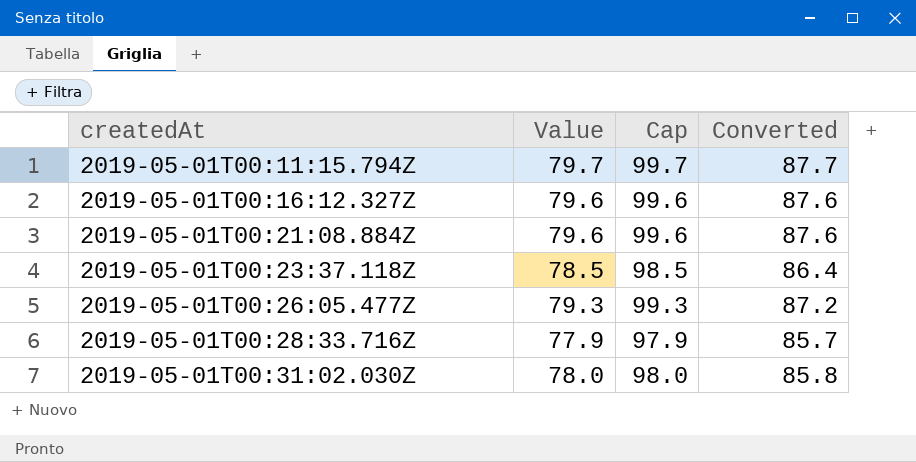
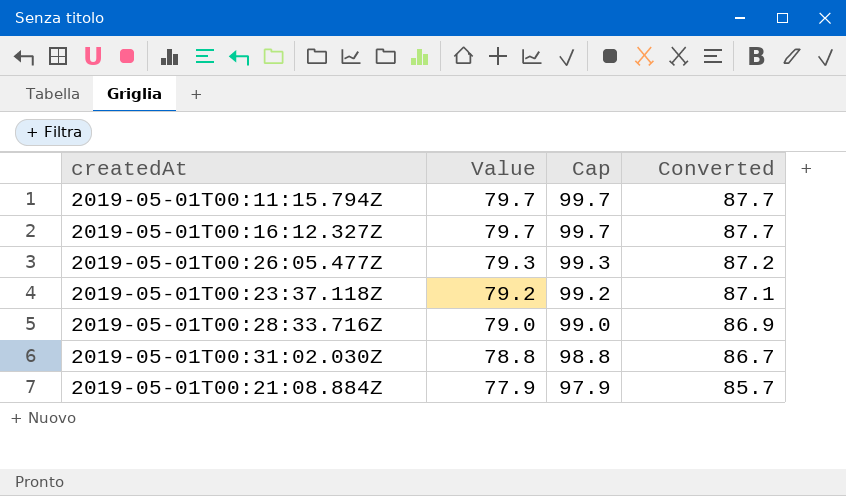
row order: createdAt ascending -> Value descending
2019-05-01T00:16:12.327Z | Value: 79.6 -> 79.7
2019-05-01T00:16:12.327Z | Cap: 99.6 -> 99.7
2019-05-01T00:16:12.327Z | Converted: 87.6 -> 87.7
2019-05-01T00:23:37.118Z | Value: 78.5 -> 79.2
2019-05-01T00:23:37.118Z | Cap: 98.5 -> 99.2
2019-05-01T00:23:37.118Z | Converted: 86.4 -> 87.1
2019-05-01T00:28:33.716Z | Value: 77.9 -> 79.0
2019-05-01T00:28:33.716Z | Cap: 97.9 -> 99.0
2019-05-01T00:28:33.716Z | Converted: 85.7 -> 86.9
2019-05-01T00:31:02.030Z | Value: 78.0 -> 78.8
2019-05-01T00:31:02.030Z | Cap: 98.0 -> 98.8
2019-05-01T00:31:02.030Z | Converted: 85.8 -> 86.7
2019-05-01T00:21:08.884Z | Value: 79.6 -> 77.9
2019-05-01T00:21:08.884Z | Cap: 99.6 -> 97.9
2019-05-01T00:21:08.884Z | Converted: 87.6 -> 85.7

